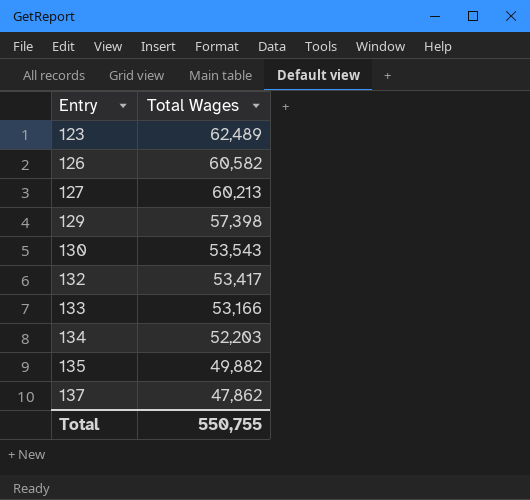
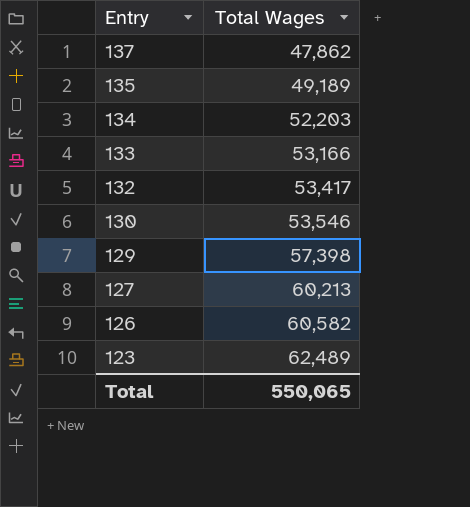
row order: Entry ascending -> Entry descending
135 | Total Wages: 49,882 -> 49,189
130 | Total Wages: 53,543 -> 53,546
Total | Total Wages: 550,755 -> 550,065

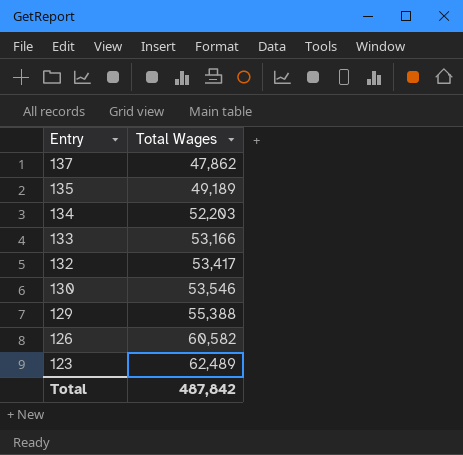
row 127: 60,213 -> none
129 | Total Wages: 57,398 -> 55,388
Total | Total Wages: 550,065 -> 487,842

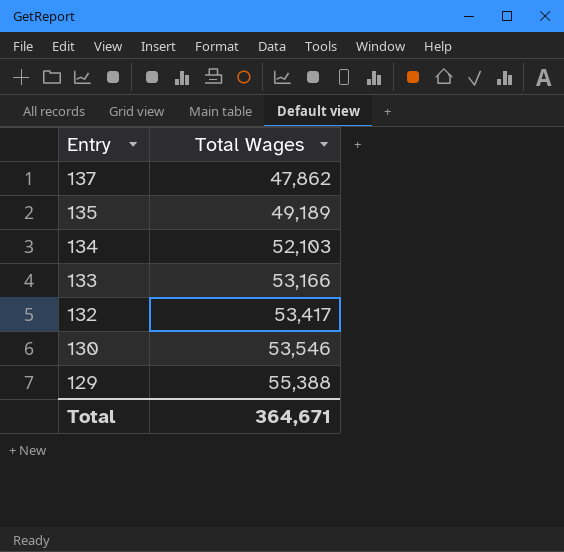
row 126: 60,582 -> none
row 123: 62,489 -> none
134 | Total Wages: 52,203 -> 52,103
Total | Total Wages: 487,842 -> 364,671

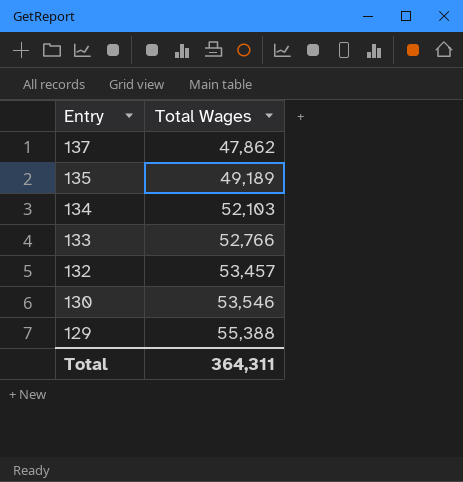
133 | Total Wages: 53,166 -> 52,766
132 | Total Wages: 53,417 -> 53,457
Total | Total Wages: 364,671 -> 364,311

